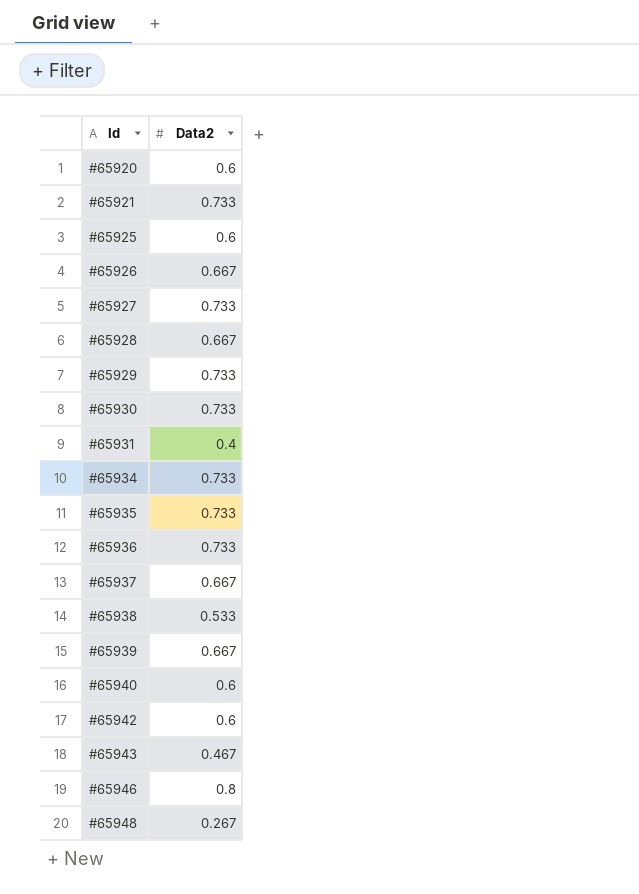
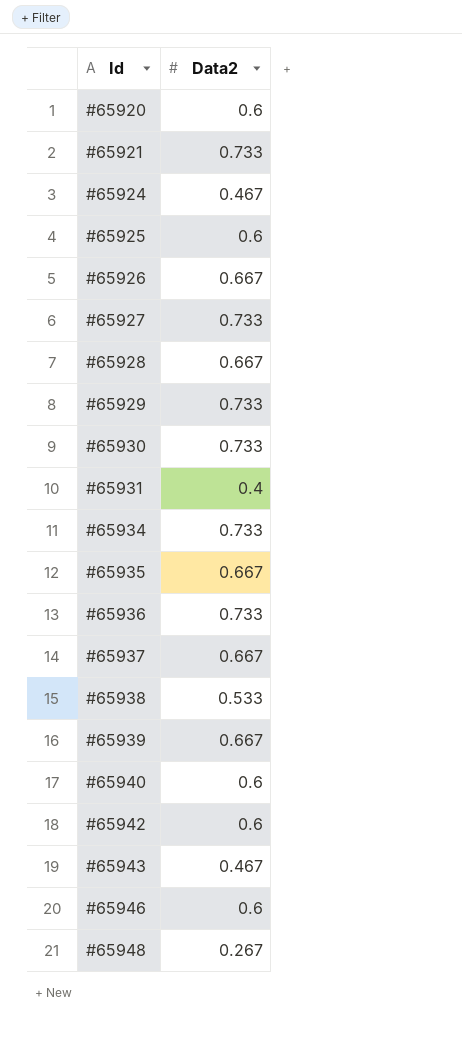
row #65924: none -> 0.467
#65935 | Data2: 0.733 -> 0.667
#65946 | Data2: 0.8 -> 0.6

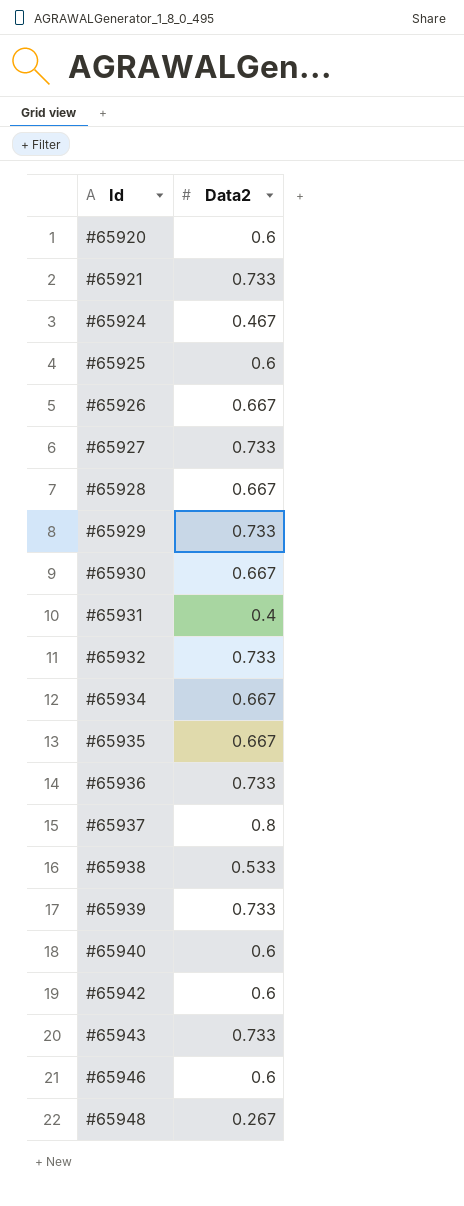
#65930 | Data2: 0.733 -> 0.667
row #65932: none -> 0.733
#65934 | Data2: 0.733 -> 0.667
#65937 | Data2: 0.667 -> 0.8
#65939 | Data2: 0.667 -> 0.733
#65943 | Data2: 0.467 -> 0.733

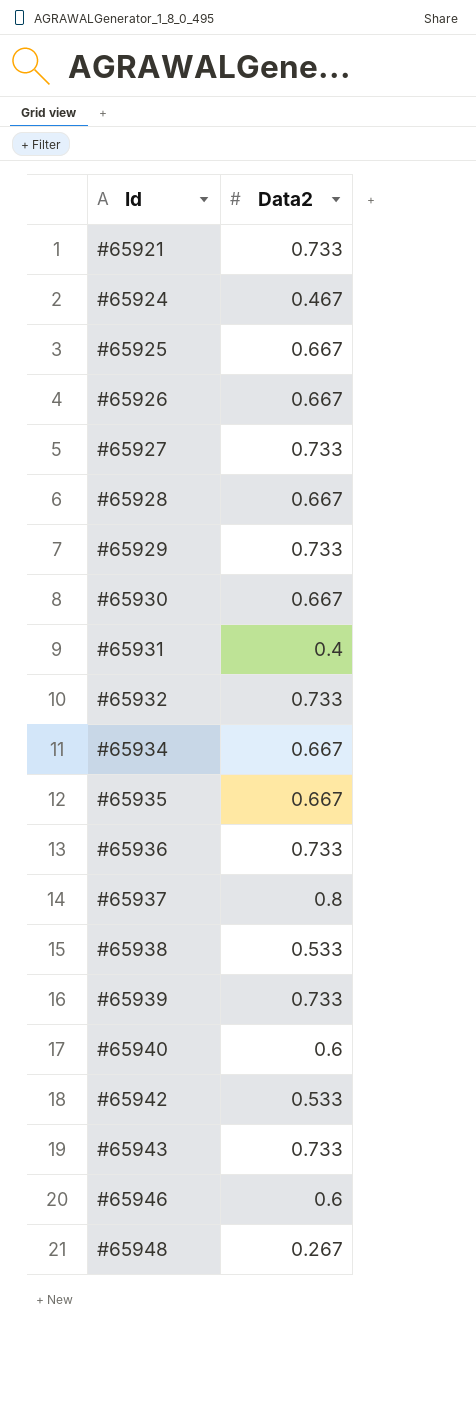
row #65920: 0.6 -> none
#65925 | Data2: 0.6 -> 0.667
#65942 | Data2: 0.6 -> 0.533

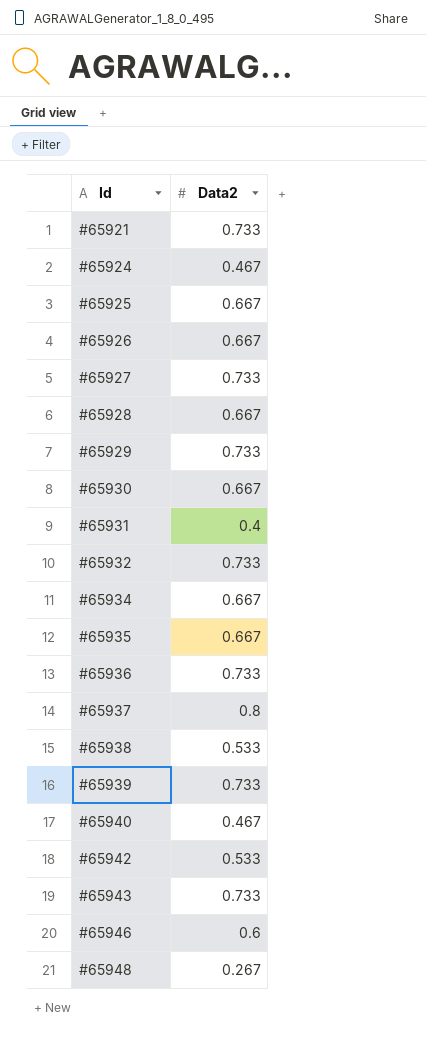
#65940 | Data2: 0.6 -> 0.467

